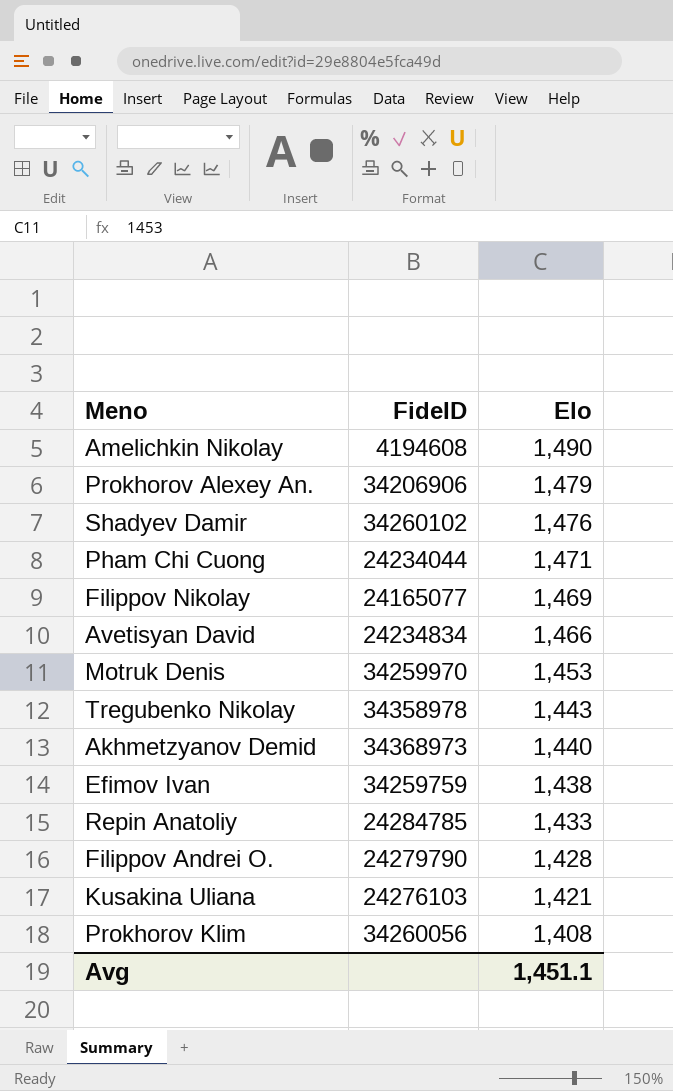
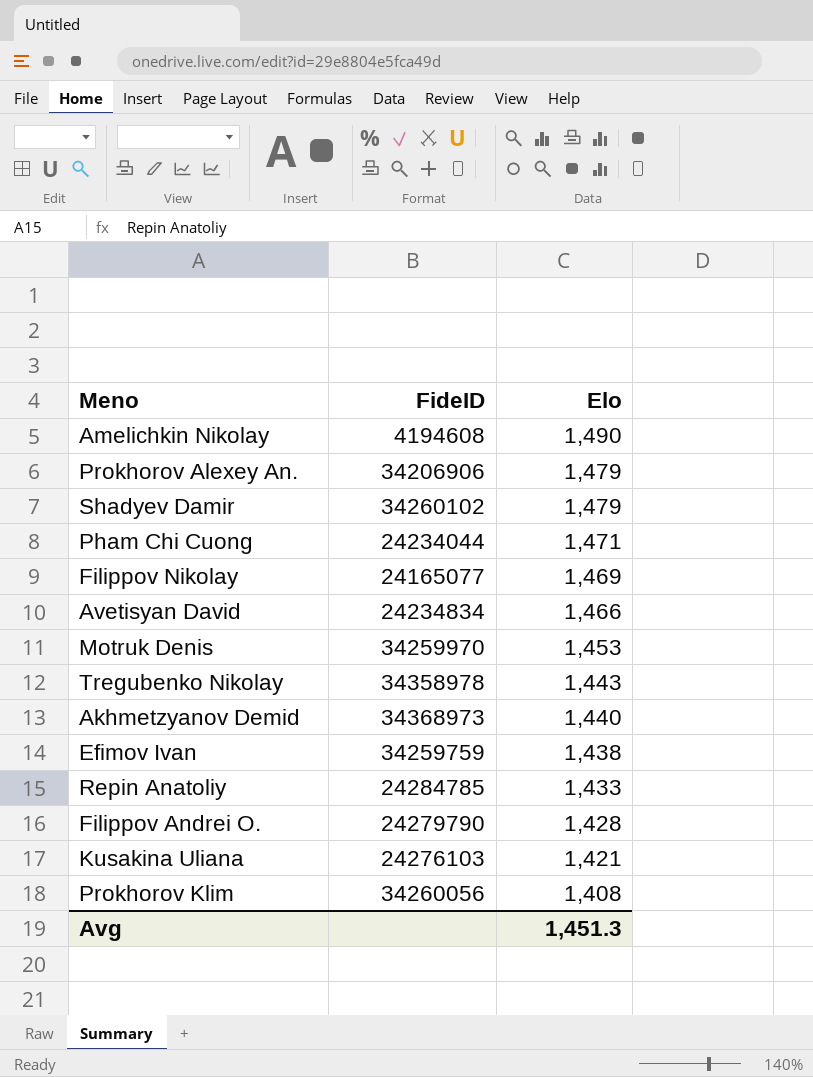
Shadyev Damir | Elo: 1,476 -> 1,479
Avg | Elo: 1,451.1 -> 1,451.3

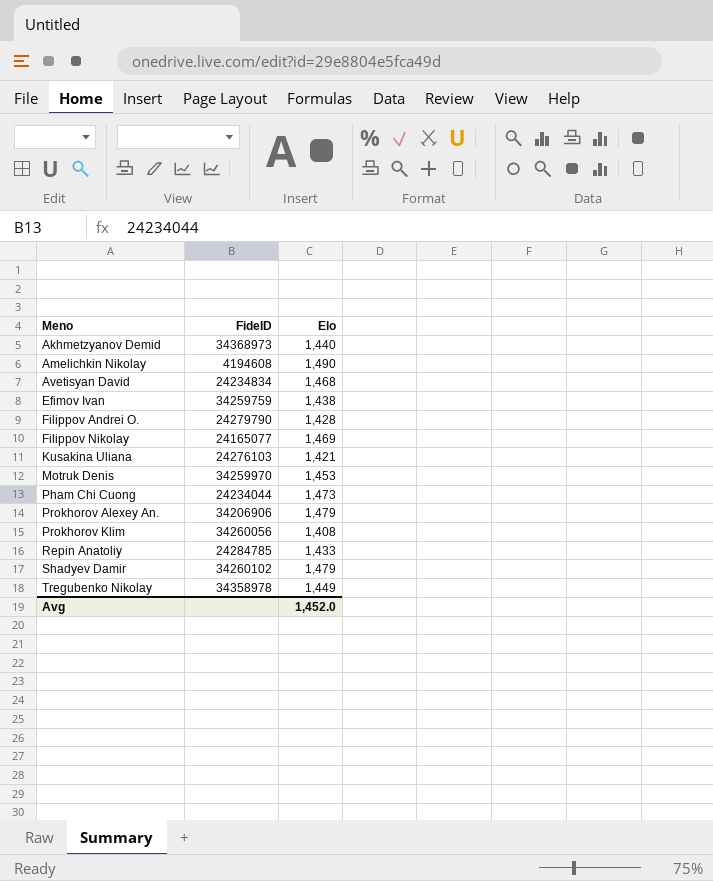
row order: Elo descending -> Meno ascending
Avetisyan David | Elo: 1,466 -> 1,468
Pham Chi Cuong | Elo: 1,471 -> 1,473
Tregubenko Nikolay | Elo: 1,443 -> 1,449
Avg | Elo: 1,451.3 -> 1,452.0

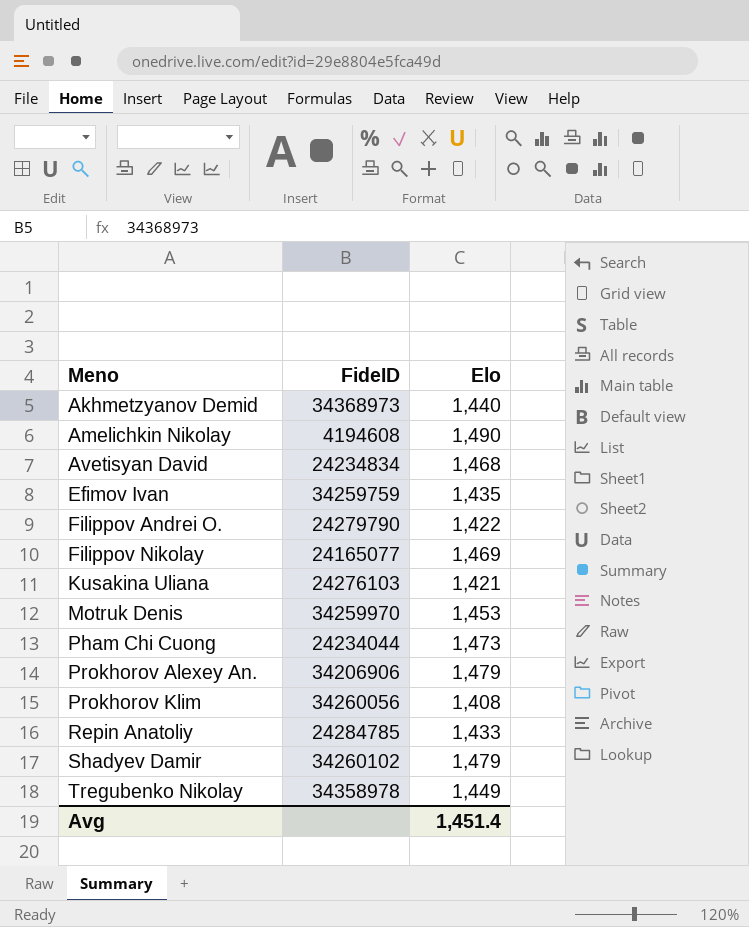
Efimov Ivan | Elo: 1,438 -> 1,435
Filippov Andrei O. | Elo: 1,428 -> 1,422
Avg | Elo: 1,452.0 -> 1,451.4

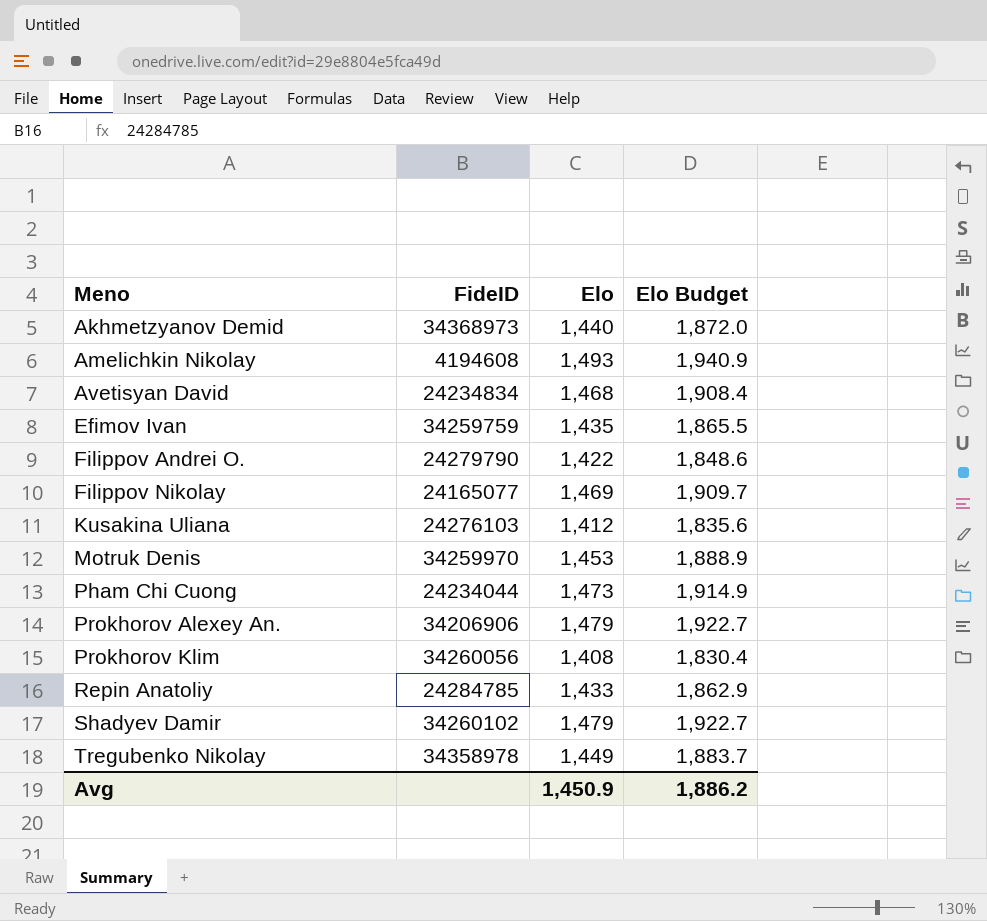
column Elo Budget | formula: none -> [Elo] * 1.3
Amelichkin Nikolay | Elo: 1,490 -> 1,493
Kusakina Uliana | Elo: 1,421 -> 1,412
Avg | Elo: 1,451.4 -> 1,450.9

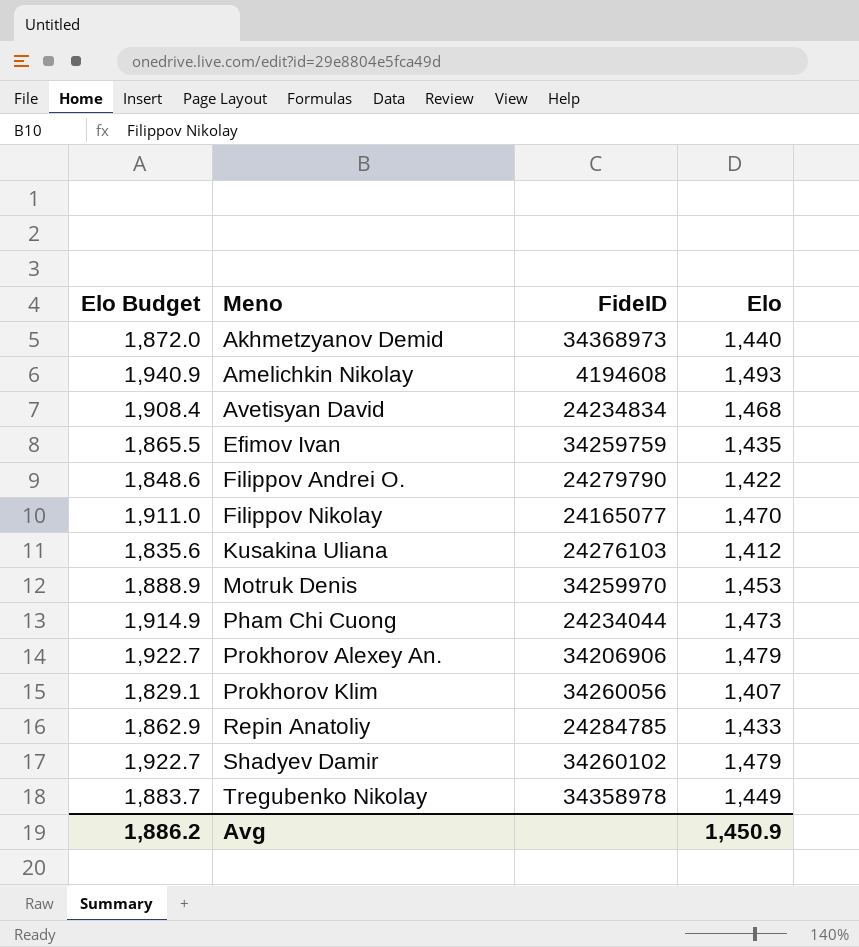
column Elo Budget | position: 4 -> 1
Filippov Nikolay | Elo Budget: 1,909.7 -> 1,911.0
Filippov Nikolay | Elo: 1,469 -> 1,470
Prokhorov Klim | Elo Budget: 1,830.4 -> 1,829.1
Prokhorov Klim | Elo: 1,408 -> 1,407

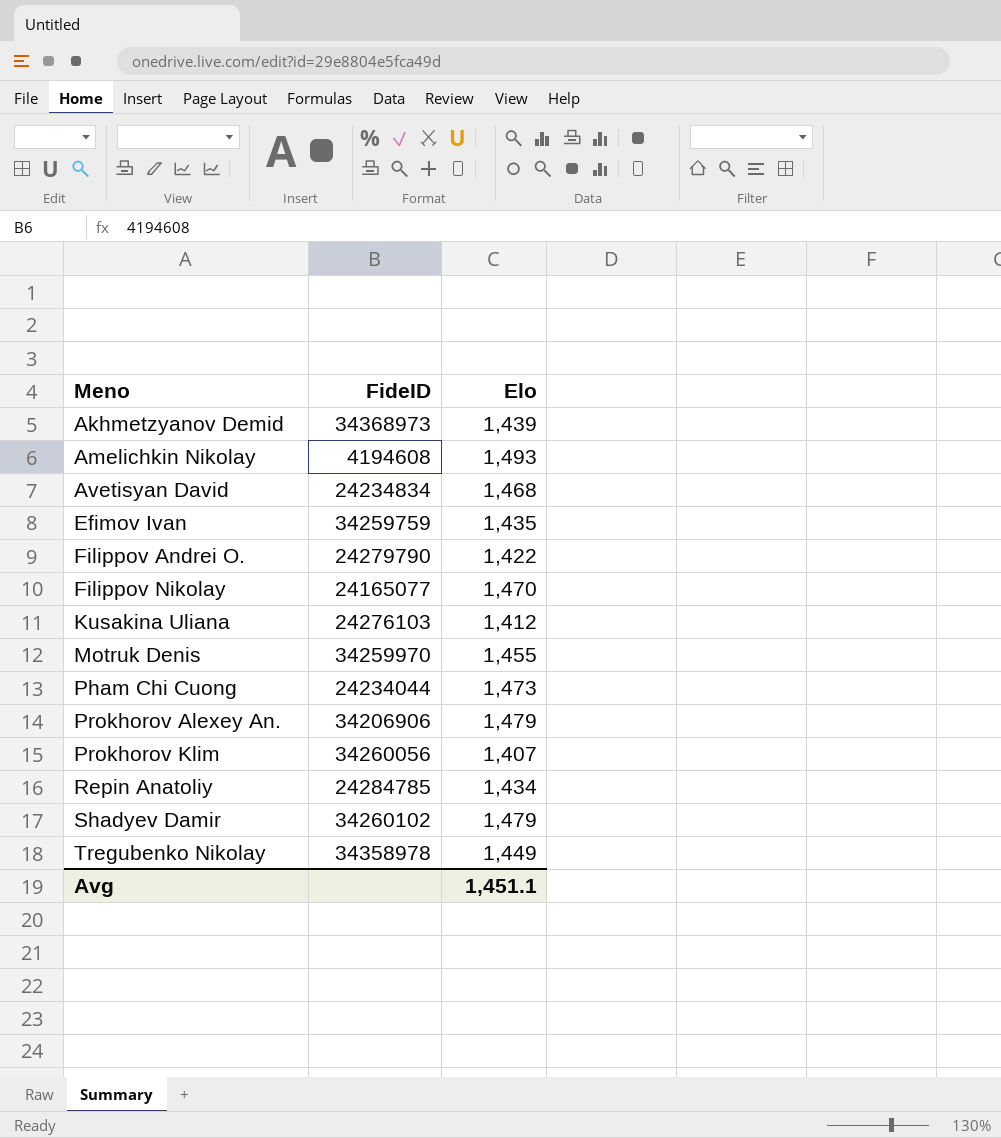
column Elo Budget | formula: [Elo] * 1.3 -> none
Akhmetzyanov Demid | Elo: 1,440 -> 1,439
Motruk Denis | Elo: 1,453 -> 1,455
Repin Anatoliy | Elo: 1,433 -> 1,434
Avg | Elo: 1,450.9 -> 1,451.1

